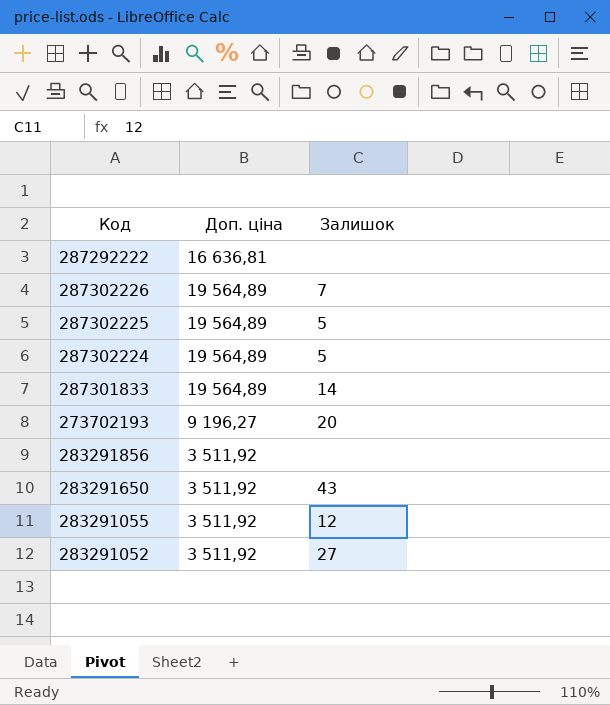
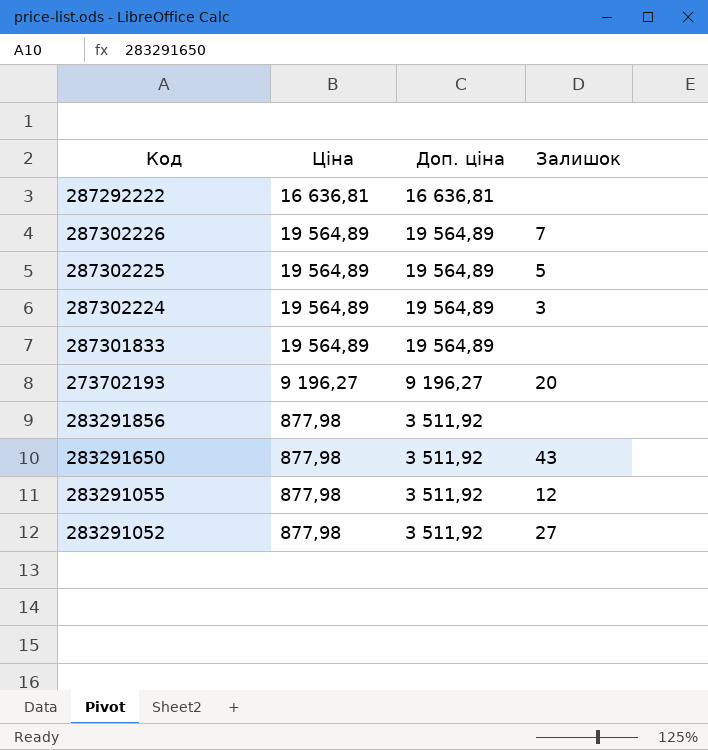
column Ціна | position: none -> 2
287302224 | Залишок: 5 -> 3
287301833 | Залишок: 14 -> none

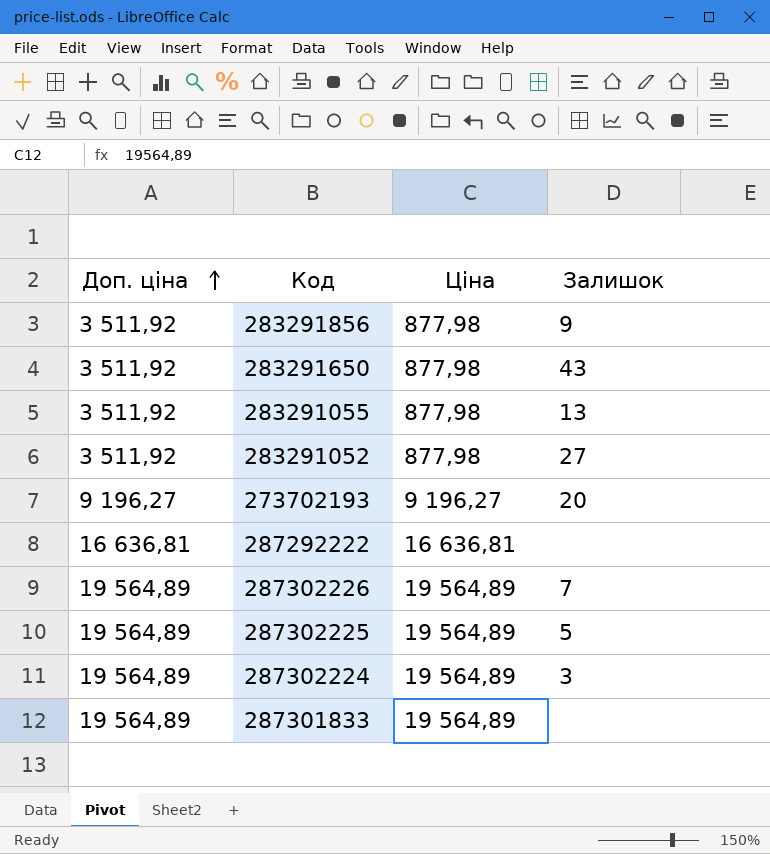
row order: none -> Доп. ціна ascending
column Доп. ціна | position: 3 -> 1
283291856 | Залишок: none -> 9
283291055 | Залишок: 12 -> 13

